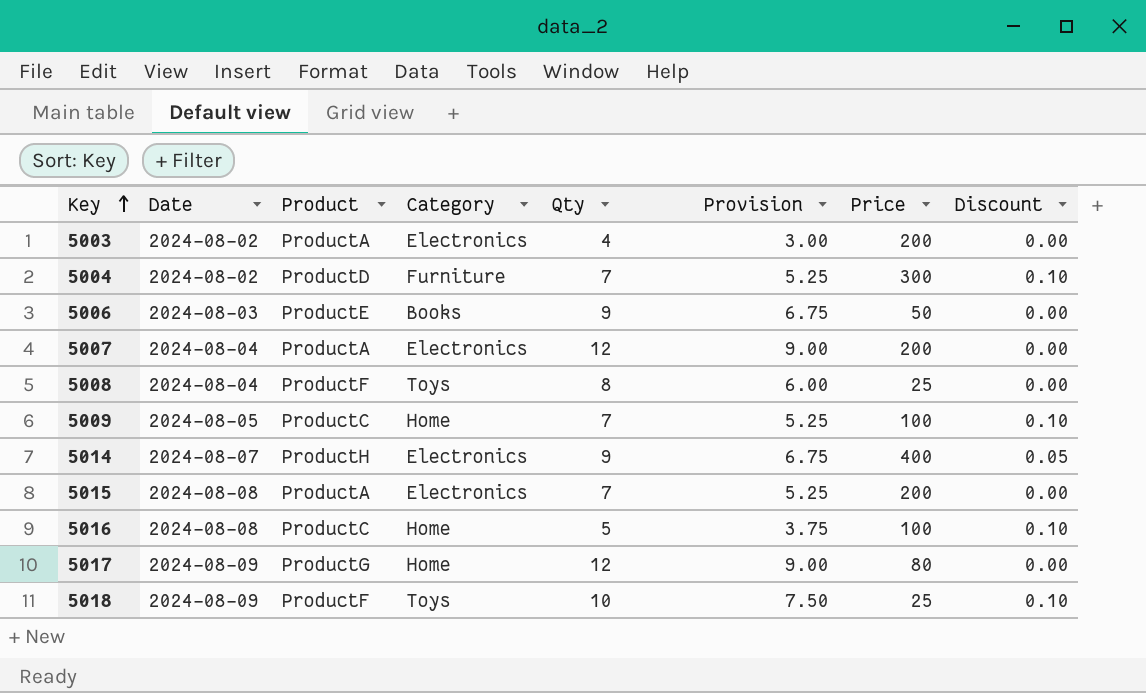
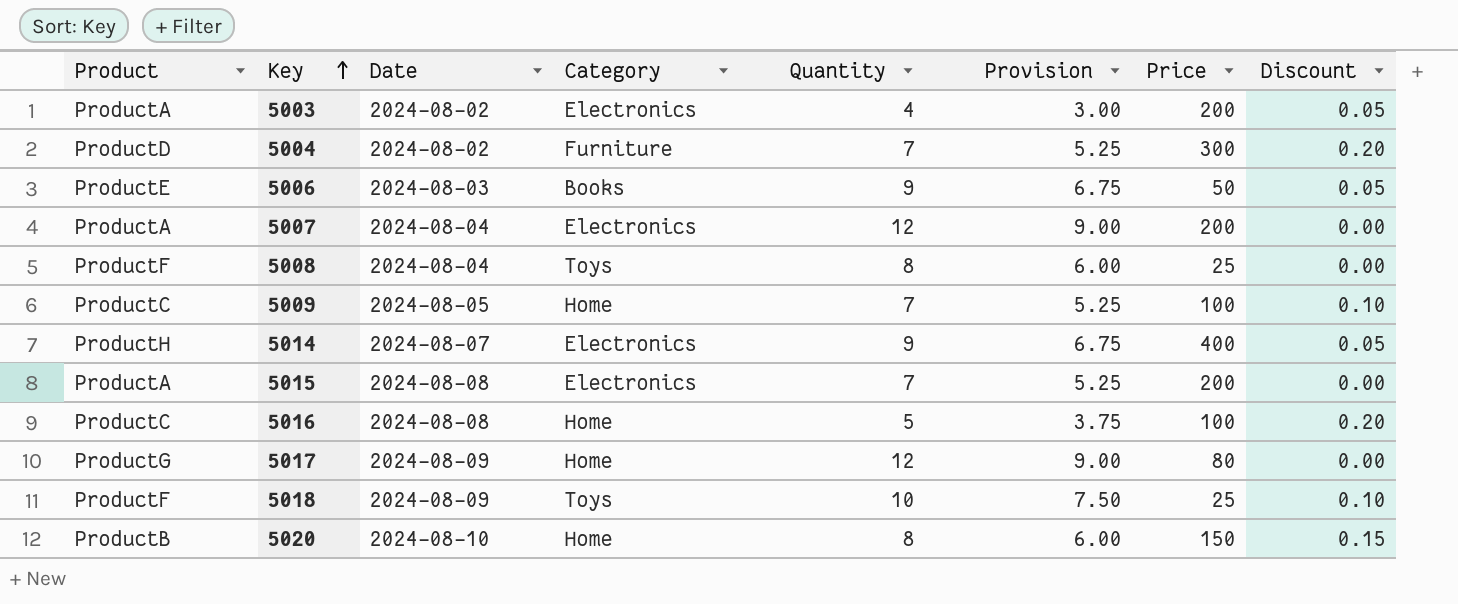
column Product | position: 3 -> 1
column name: Qty -> Quantity
5003 | Discount: 0.00 -> 0.05
5004 | Discount: 0.10 -> 0.20
5006 | Discount: 0.00 -> 0.05
5016 | Discount: 0.10 -> 0.20
row 5020: none -> ProductB | 2024-08-10 | Home | 8 | 6.00 | 150 | 0.15

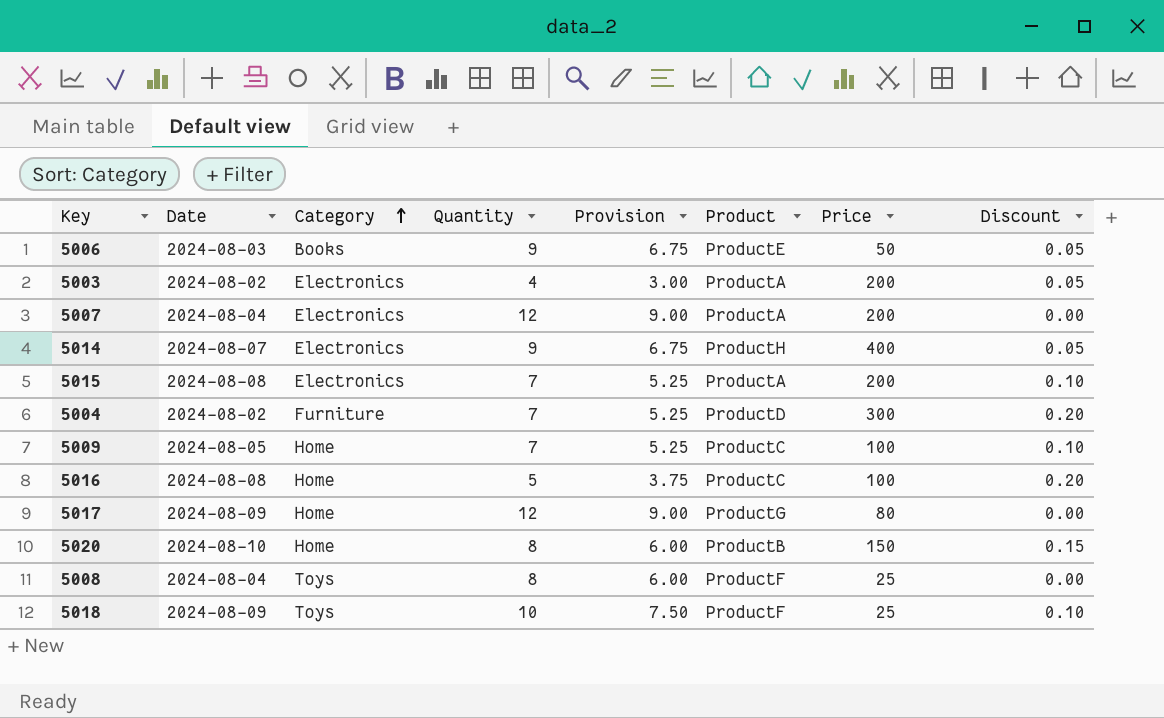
row order: Key ascending -> Category ascending
column Product | position: 1 -> 6
5015 | Discount: 0.00 -> 0.10

